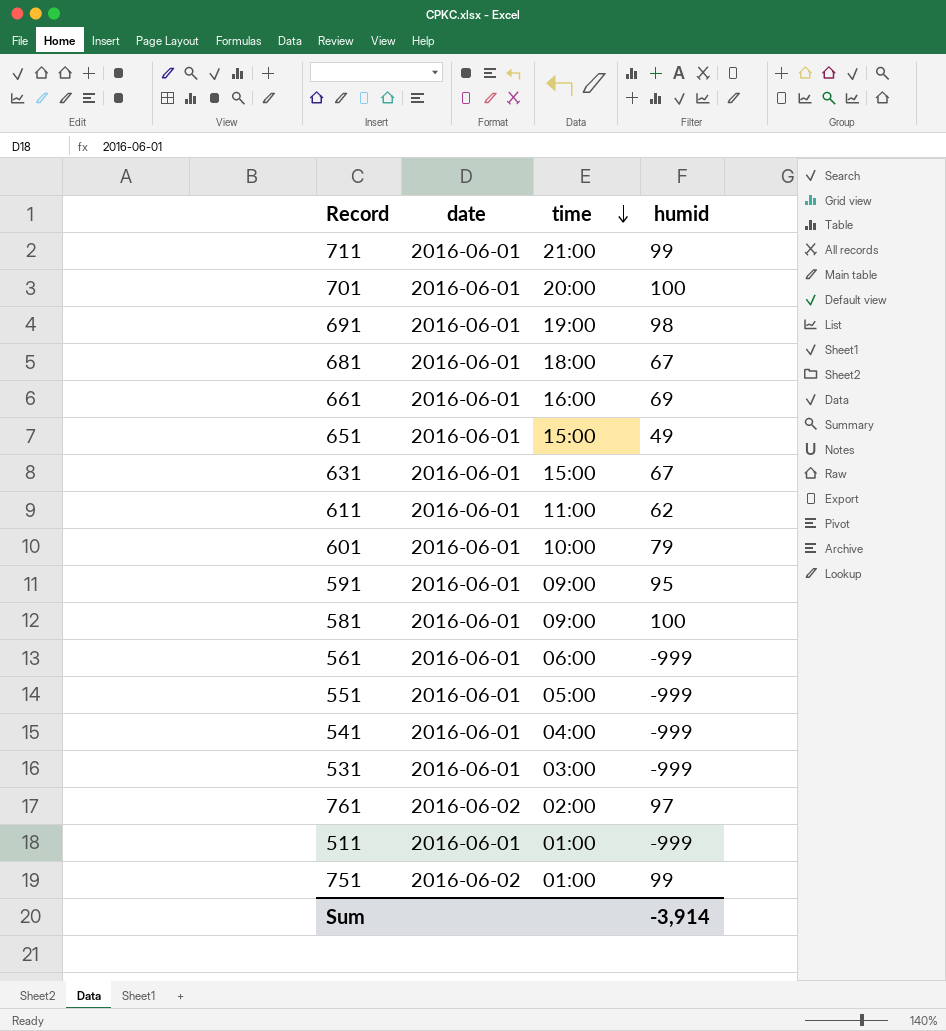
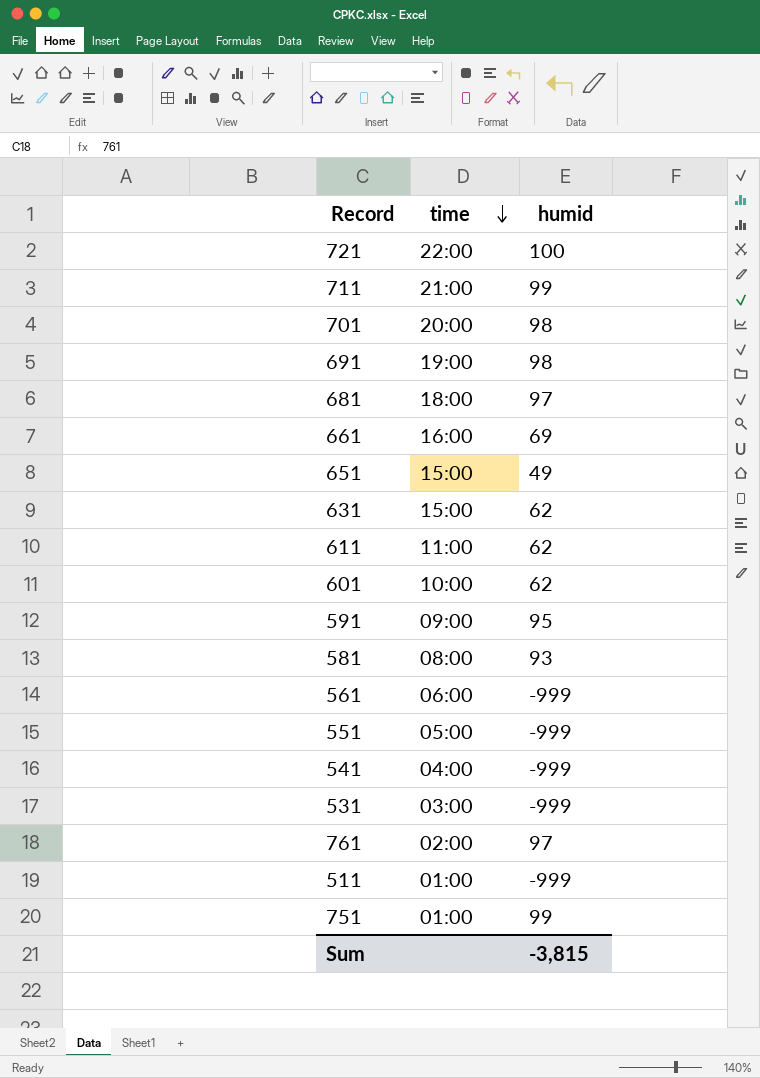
column date | position: 2 -> none
row 721: none -> 22:00 | 100
701 | humid: 100 -> 98
681 | humid: 67 -> 97
631 | humid: 67 -> 62
601 | humid: 79 -> 62
581 | time: 09:00 -> 08:00
581 | humid: 100 -> 93
Sum | humid: -3,914 -> -3,815

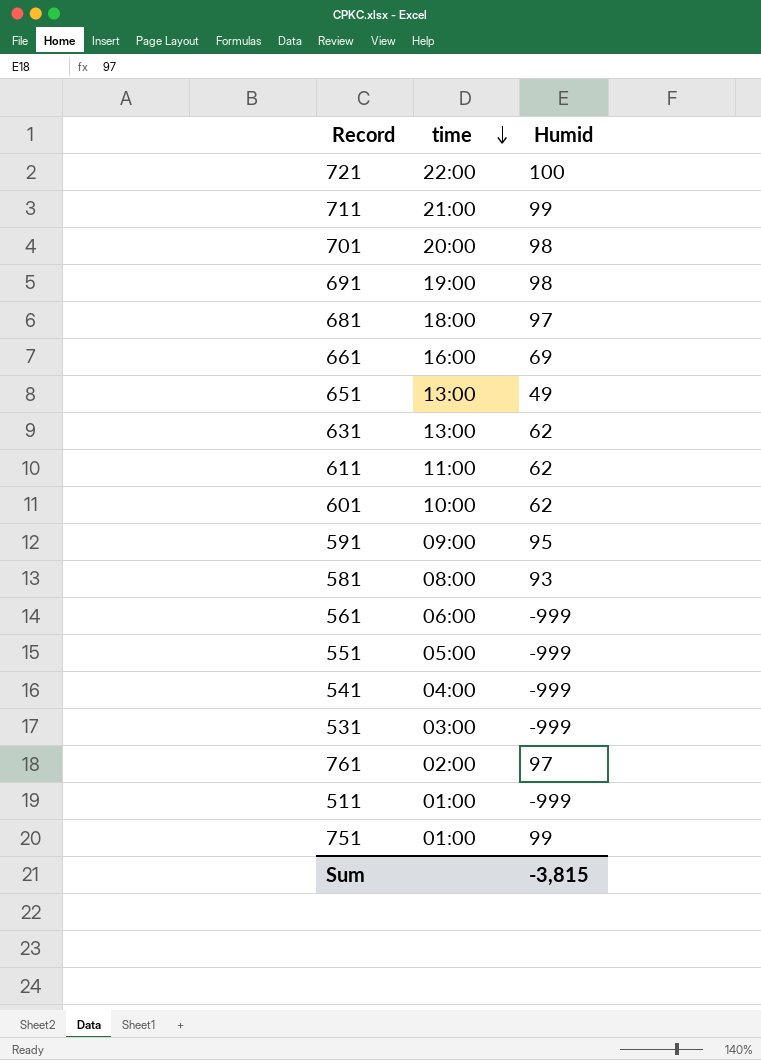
column name: humid -> Humid
651 | time: 15:00 -> 13:00
631 | time: 15:00 -> 13:00

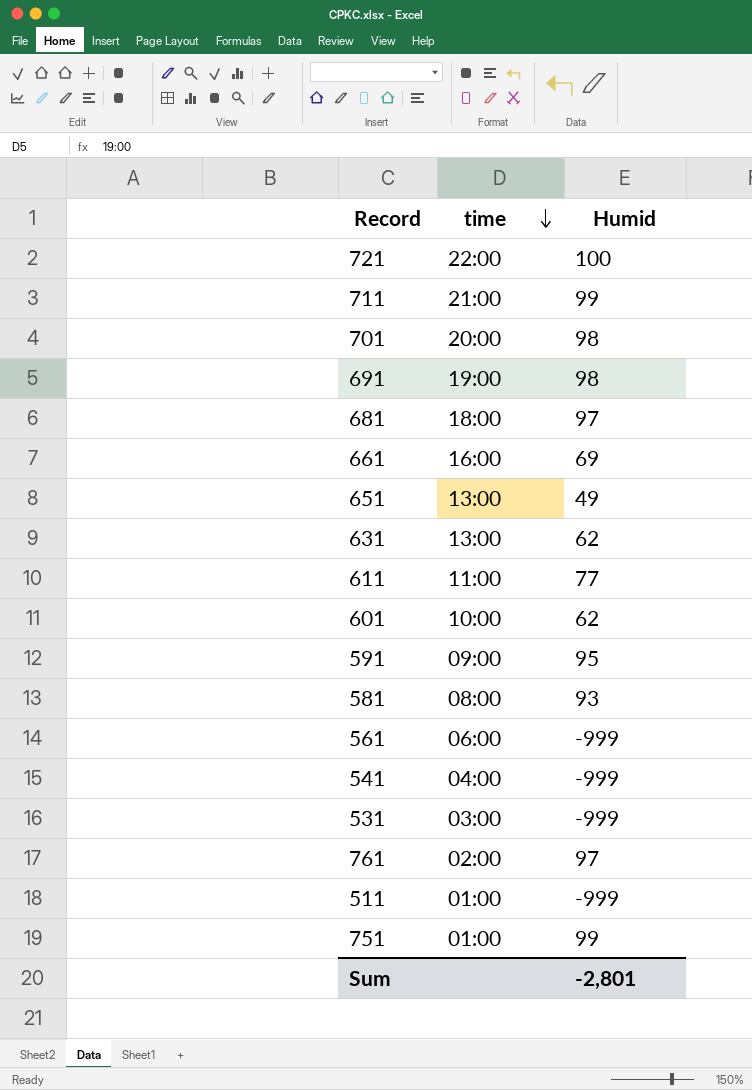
row 551: 05:00 | -999 -> none
611 | Humid: 62 -> 77
Sum | Humid: -3,815 -> -2,801

